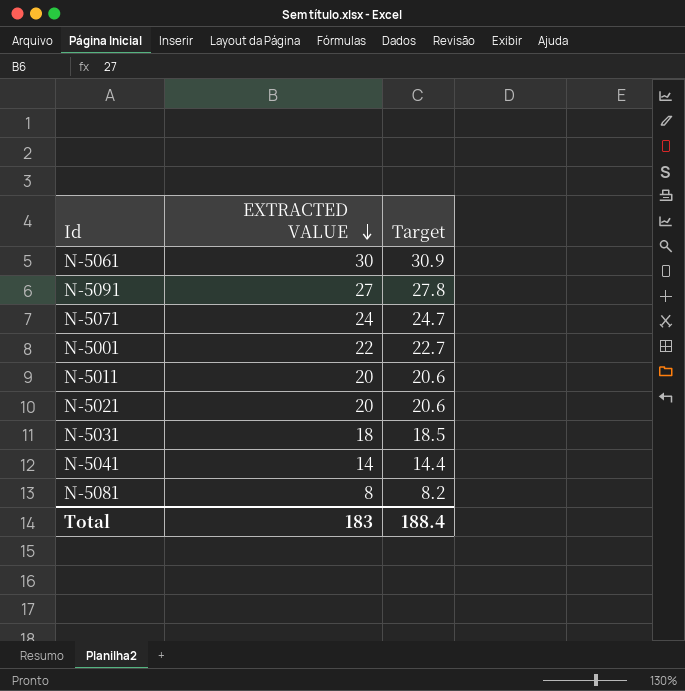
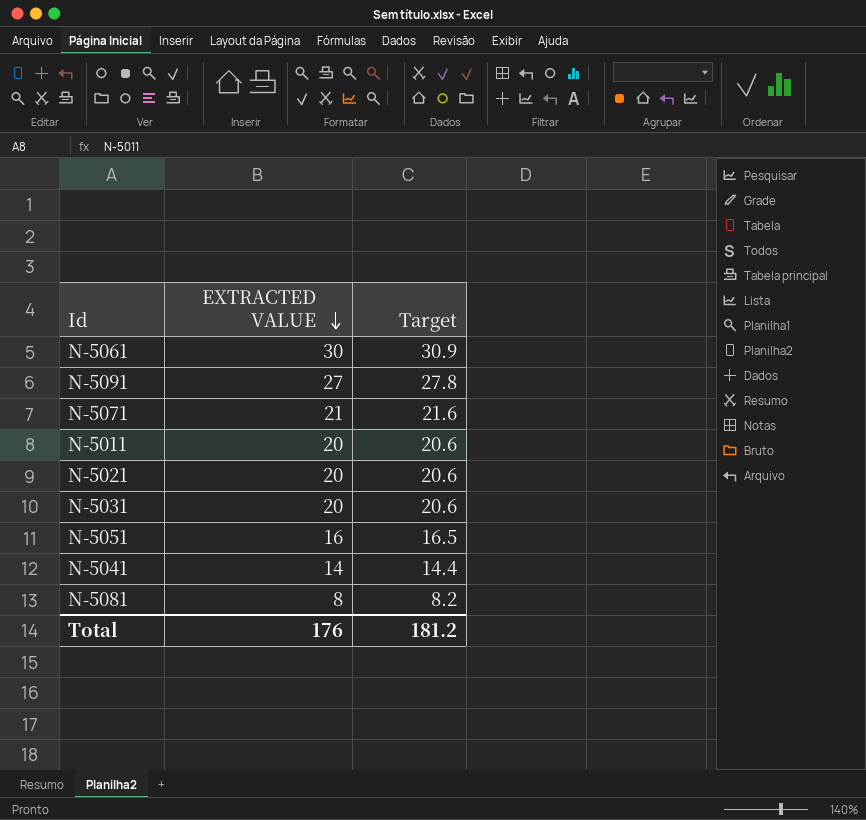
row N-5001: 22 | 22.7 -> none
N-5071 | EXTRACTED VALUE: 24 -> 21
N-5071 | Target: 24.7 -> 21.6
N-5031 | EXTRACTED VALUE: 18 -> 20
N-5031 | Target: 18.5 -> 20.6
row N-5051: none -> 16 | 16.5
Total | EXTRACTED VALUE: 183 -> 176
Total | Target: 188.4 -> 181.2

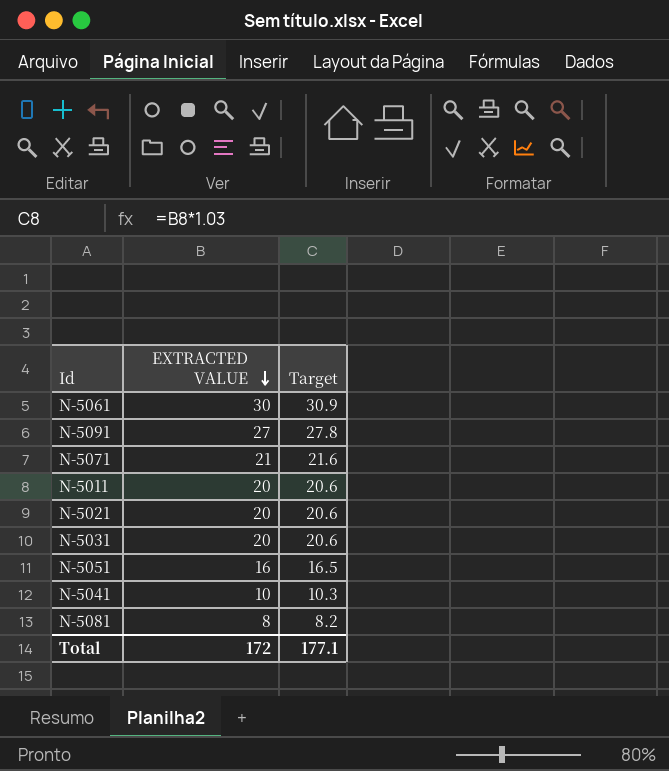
N-5041 | EXTRACTED VALUE: 14 -> 10
N-5041 | Target: 14.4 -> 10.3
Total | EXTRACTED VALUE: 176 -> 172
Total | Target: 181.2 -> 177.1

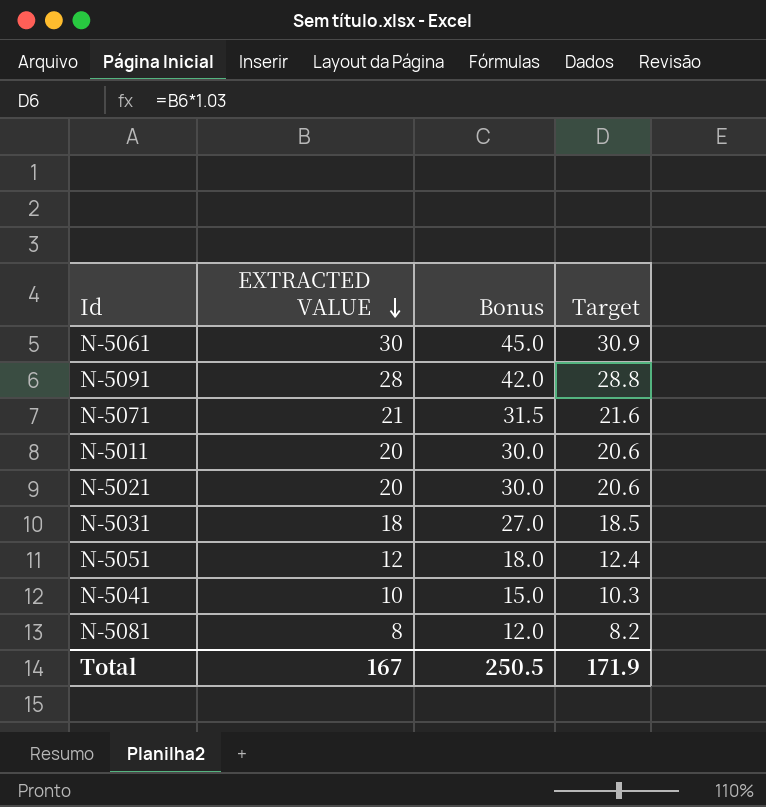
column Bonus | formula: none -> [EXTRACTED VALUE] * 1.5
N-5091 | EXTRACTED VALUE: 27 -> 28
N-5091 | Target: 27.8 -> 28.8
N-5031 | EXTRACTED VALUE: 20 -> 18
N-5031 | Target: 20.6 -> 18.5
N-5051 | EXTRACTED VALUE: 16 -> 12
N-5051 | Target: 16.5 -> 12.4
Total | EXTRACTED VALUE: 172 -> 167
Total | Target: 177.1 -> 171.9

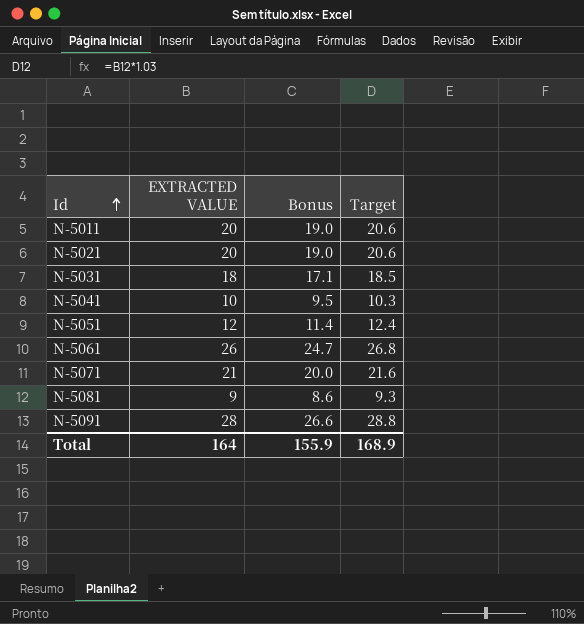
row order: EXTRACTED VALUE descending -> Id ascending
column Bonus | formula: [EXTRACTED VALUE] * 1.5 -> [EXTRACTED VALUE] * 0.95
N-5061 | EXTRACTED VALUE: 30 -> 26
N-5061 | Target: 30.9 -> 26.8
N-5081 | EXTRACTED VALUE: 8 -> 9
N-5081 | Target: 8.2 -> 9.3
Total | EXTRACTED VALUE: 167 -> 164
Total | Bonus: 250.5 -> 155.9
Total | Target: 171.9 -> 168.9

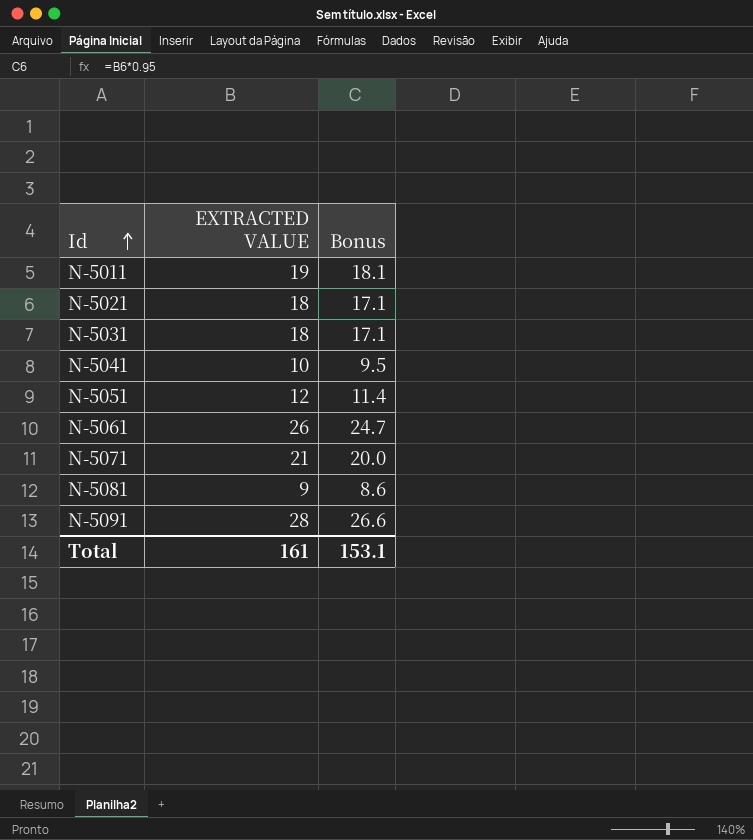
column Target | formula: [EXTRACTED VALUE] * 1.03 -> none
N-5011 | EXTRACTED VALUE: 20 -> 19
N-5011 | Bonus: 19.0 -> 18.1
N-5021 | EXTRACTED VALUE: 20 -> 18
N-5021 | Bonus: 19.0 -> 17.1
Total | EXTRACTED VALUE: 164 -> 161
Total | Bonus: 155.9 -> 153.1

